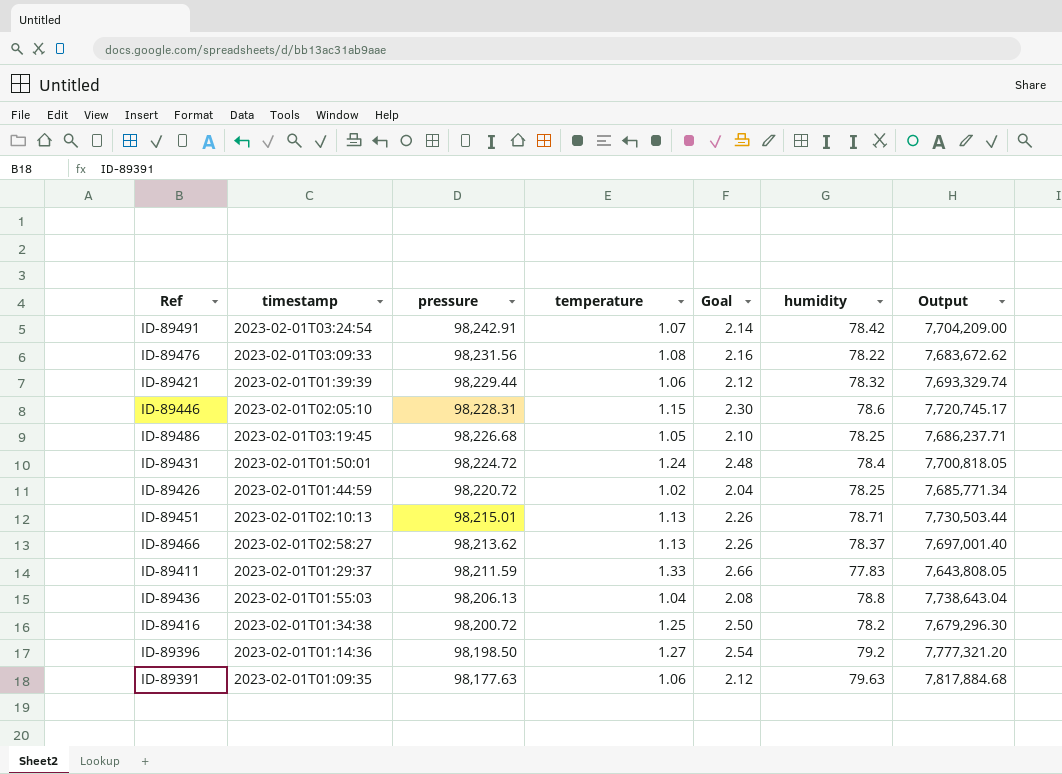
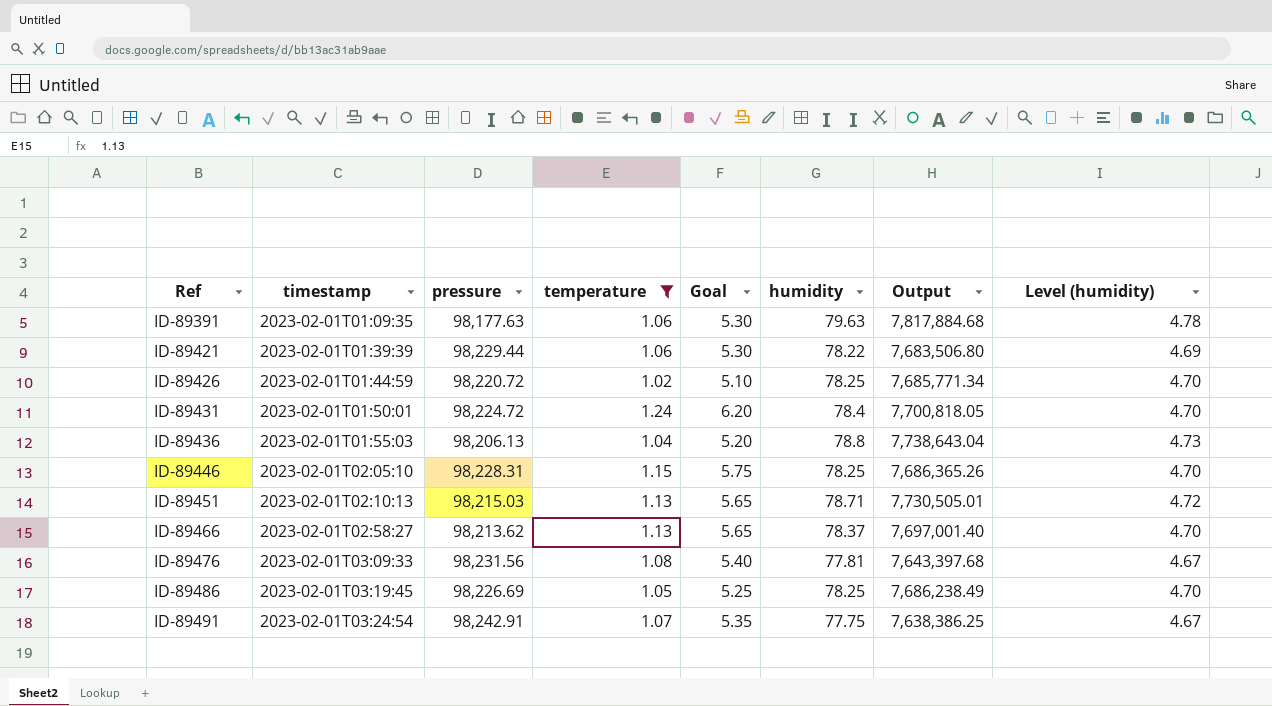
filter: none -> temperature <= 1.24
row order: pressure descending -> Ref ascending
column Goal | formula: [temperature] * 2 -> [temperature] * 5
column Level (humidity) | formula: none -> [humidity] * 0.06
ID-89421 | humidity: 78.32 -> 78.22
ID-89421 | Output: 7,693,329.74 -> 7,683,506.80
ID-89446 | humidity: 78.6 -> 78.25
ID-89446 | Output: 7,720,745.17 -> 7,686,365.26
ID-89451 | pressure: 98,215.01 -> 98,215.03
ID-89451 | Output: 7,730,503.44 -> 7,730,505.01
ID-89476 | humidity: 78.22 -> 77.81
ID-89476 | Output: 7,683,672.62 -> 7,643,397.68
ID-89486 | pressure: 98,226.68 -> 98,226.69
ID-89486 | Output: 7,686,237.71 -> 7,686,238.49
ID-89491 | humidity: 78.42 -> 77.75
ID-89491 | Output: 7,704,209.00 -> 7,638,386.25

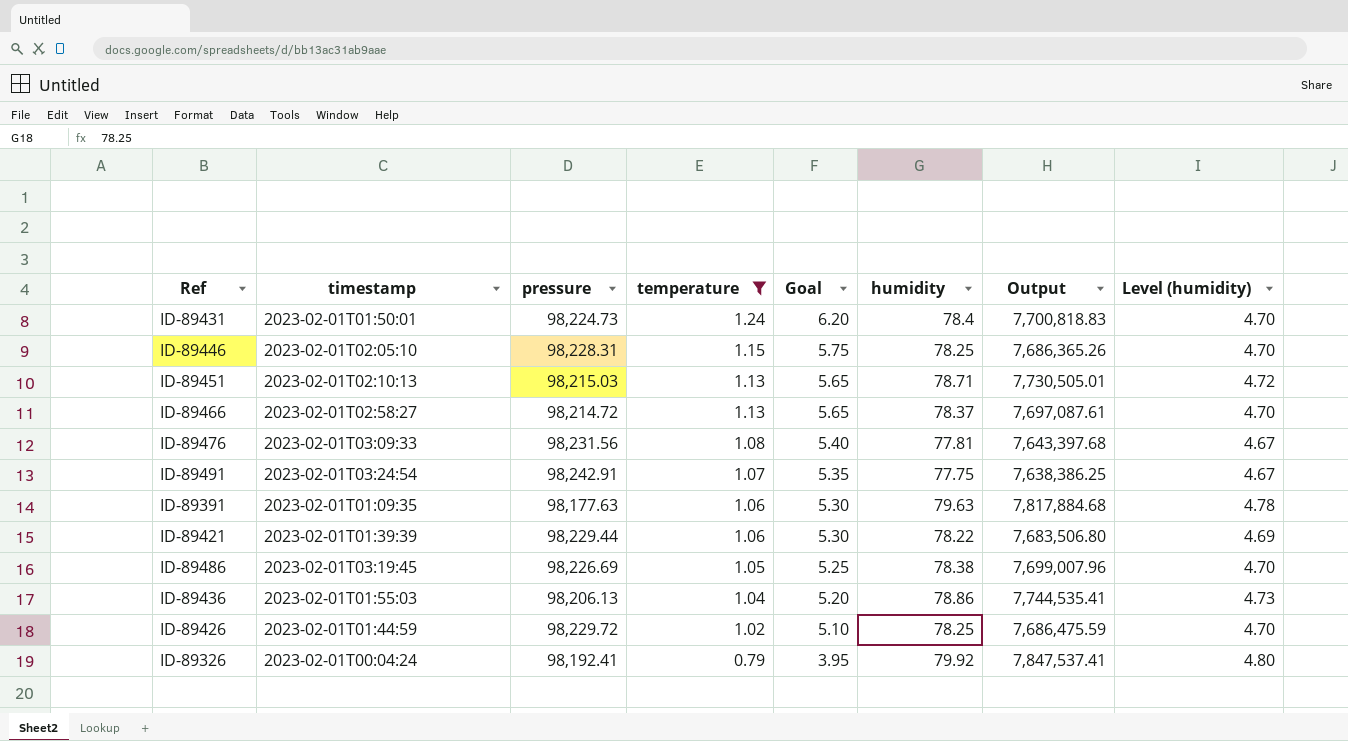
row order: Ref ascending -> temperature descending
ID-89431 | pressure: 98,224.72 -> 98,224.73
ID-89431 | Output: 7,700,818.05 -> 7,700,818.83
ID-89466 | pressure: 98,213.62 -> 98,214.72
ID-89466 | Output: 7,697,001.40 -> 7,697,087.61
ID-89486 | humidity: 78.25 -> 78.38
ID-89486 | Output: 7,686,238.49 -> 7,699,007.96
ID-89436 | humidity: 78.8 -> 78.86
ID-89436 | Output: 7,738,643.04 -> 7,744,535.41
ID-89426 | pressure: 98,220.72 -> 98,229.72
ID-89426 | Output: 7,685,771.34 -> 7,686,475.59
row ID-89326: none -> 2023-02-01T00:04:24 | 98,192.41 | 0.79 | 3.95 | 79.92 | 7,847,537.41 | 4.80

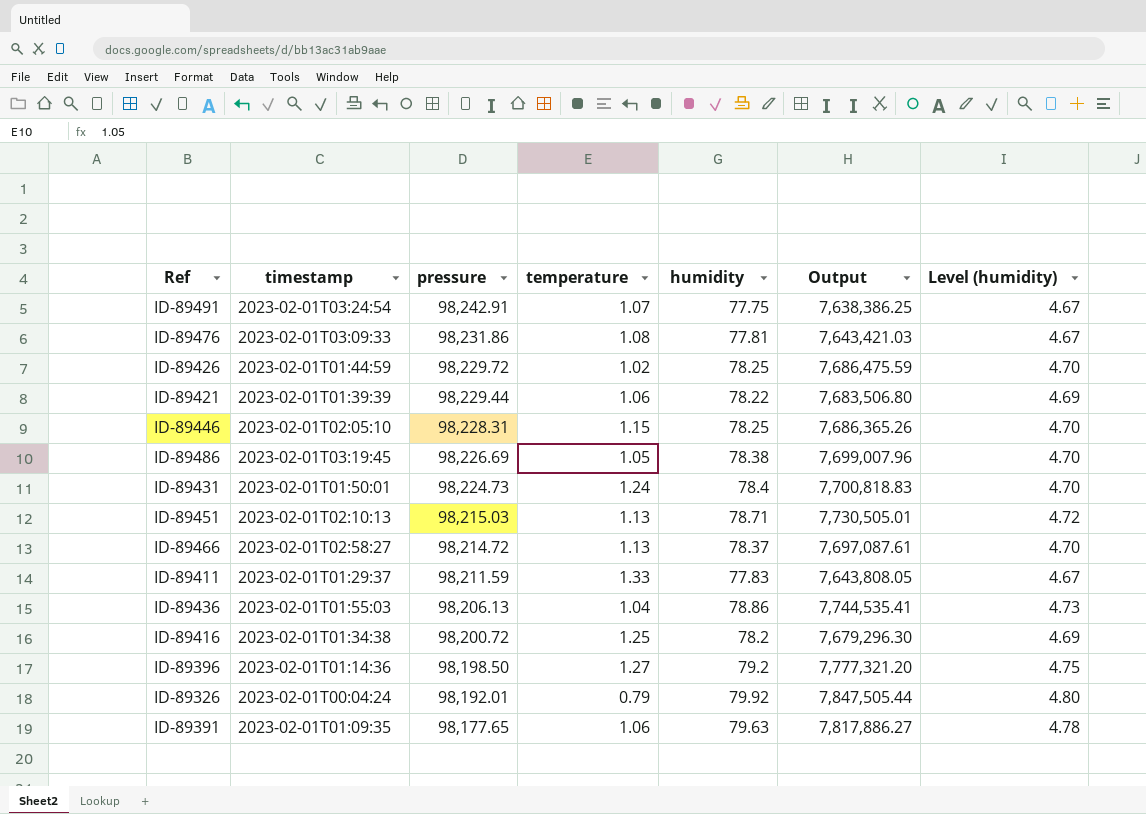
filter: temperature <= 1.24 -> none
row order: temperature descending -> pressure descending
column Goal | formula: [temperature] * 5 -> none
ID-89476 | pressure: 98,231.56 -> 98,231.86
ID-89476 | Output: 7,643,397.68 -> 7,643,421.03
ID-89326 | pressure: 98,192.41 -> 98,192.01
ID-89326 | Output: 7,847,537.41 -> 7,847,505.44
ID-89391 | pressure: 98,177.63 -> 98,177.65
ID-89391 | Output: 7,817,884.68 -> 7,817,886.27

